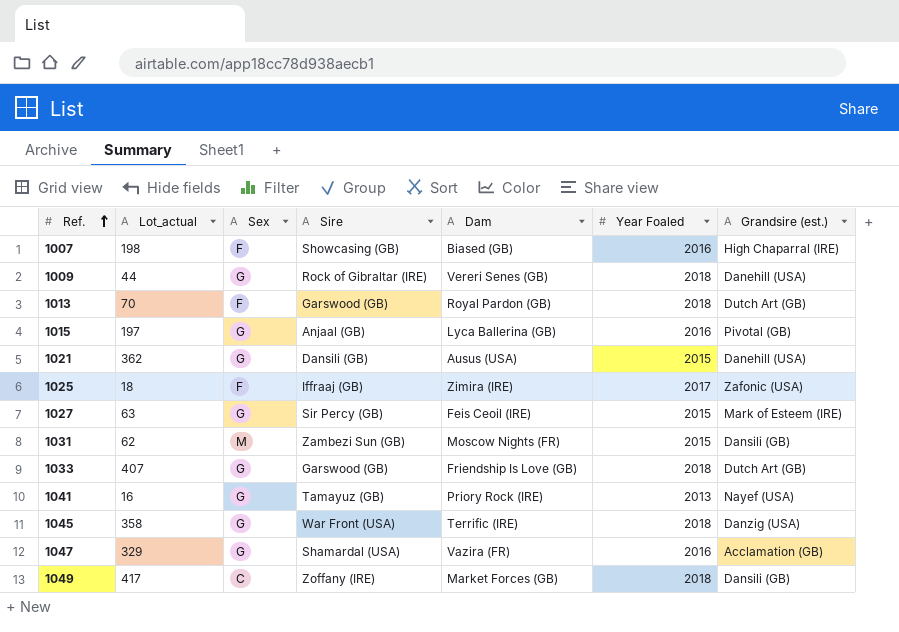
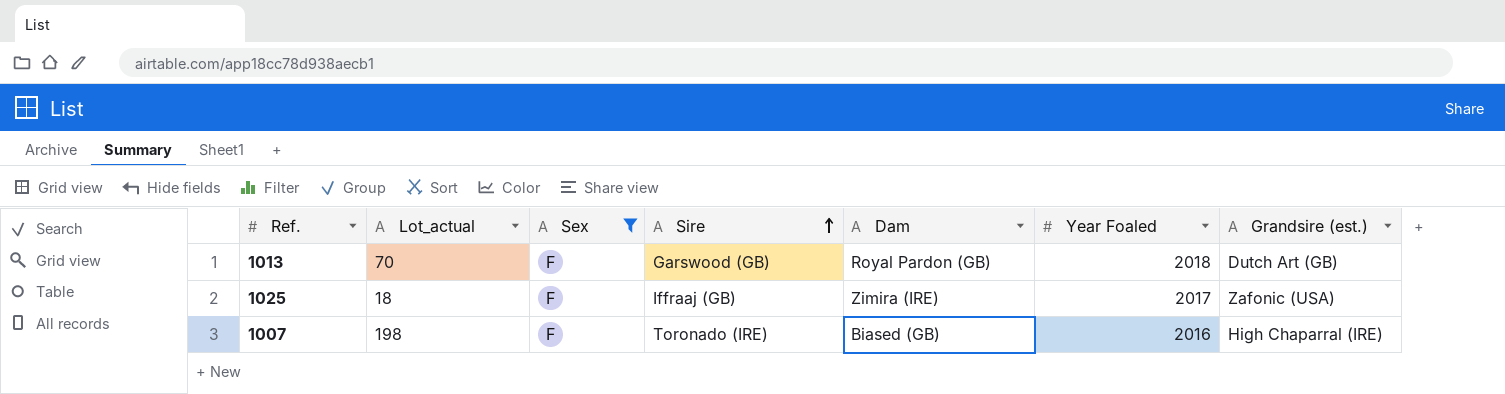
filter: none -> Sex = F
row order: Ref. ascending -> Sire ascending
1007 | Sire: Showcasing (GB) -> Toronado (IRE)

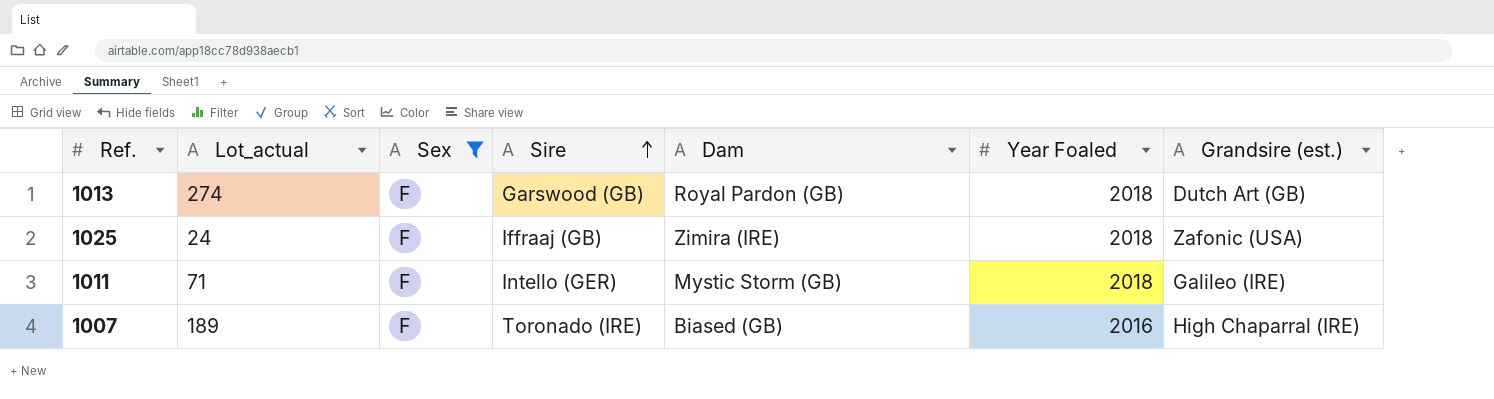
1013 | Lot_actual: 70 -> 274
1025 | Lot_actual: 18 -> 24
1025 | Year Foaled: 2017 -> 2018
row 1011: none -> 71 | F | Intello (GER) | Mystic Storm (GB) | 2018 | Galileo (IRE)
1007 | Lot_actual: 198 -> 189

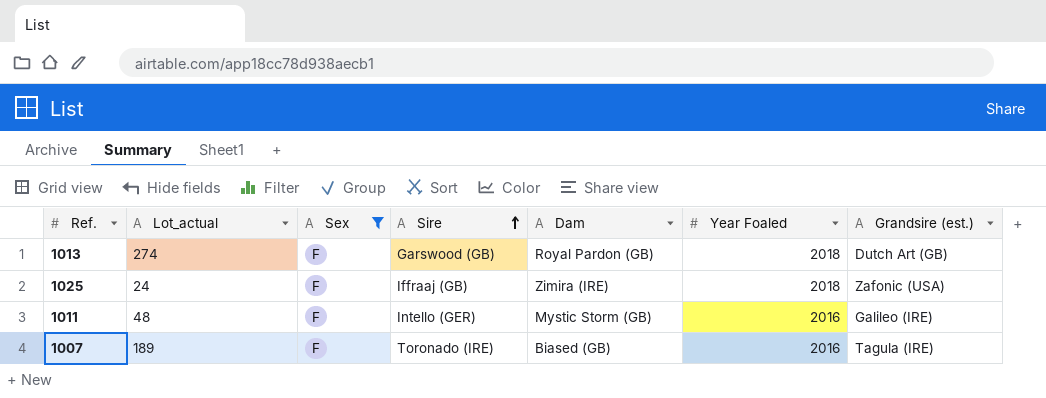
1011 | Lot_actual: 71 -> 48
1011 | Year Foaled: 2018 -> 2016
1007 | Grandsire (est.): High Chaparral (IRE) -> Tagula (IRE)

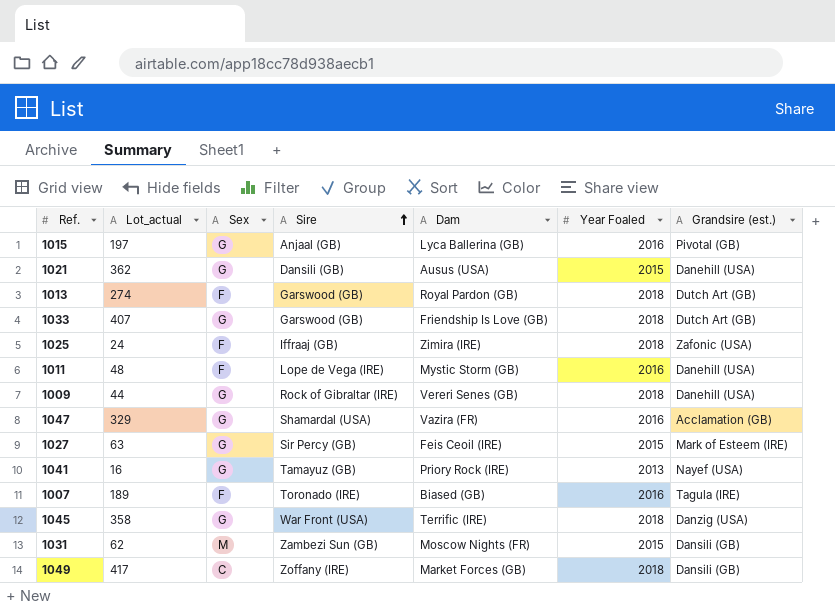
filter: Sex = F -> none
1011 | Sire: Intello (GER) -> Lope de Vega (IRE)
1011 | Grandsire (est.): Galileo (IRE) -> Danehill (USA)

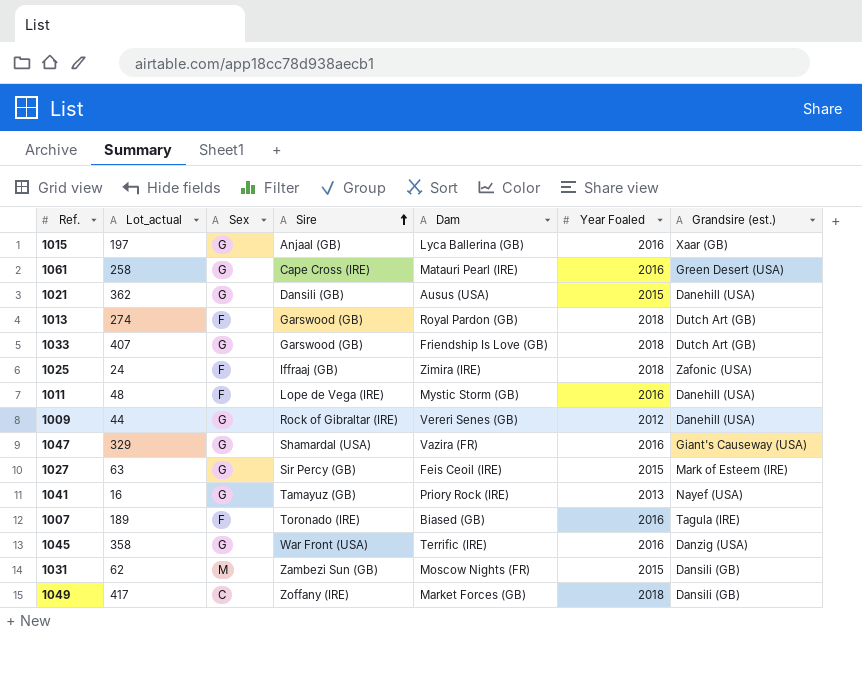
1015 | Grandsire (est.): Pivotal (GB) -> Xaar (GB)
row 1061: none -> 258 | G | Cape Cross (IRE) | Matauri Pearl (IRE) | 2016 | Green Desert (USA)
1009 | Year Foaled: 2018 -> 2012
1047 | Grandsire (est.): Acclamation (GB) -> Giant's Causeway (USA)
1045 | Year Foaled: 2018 -> 2016

